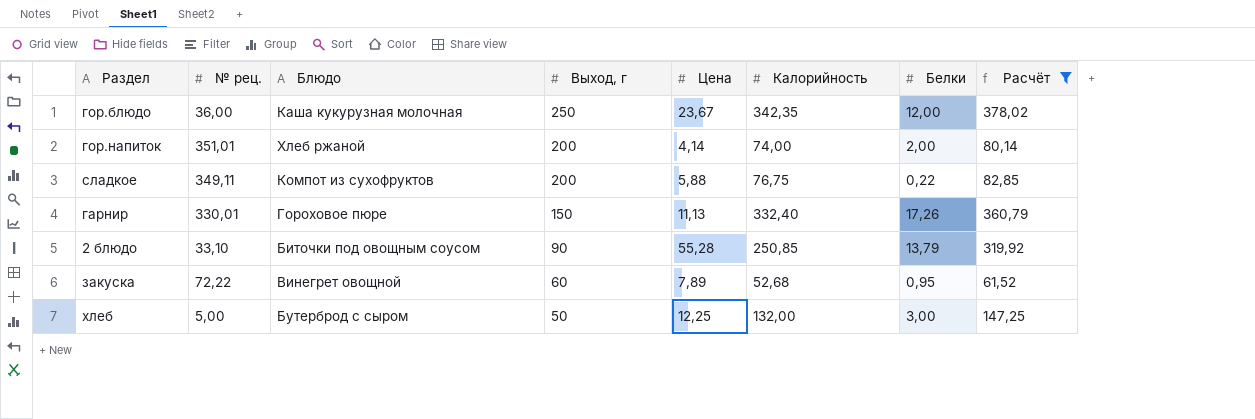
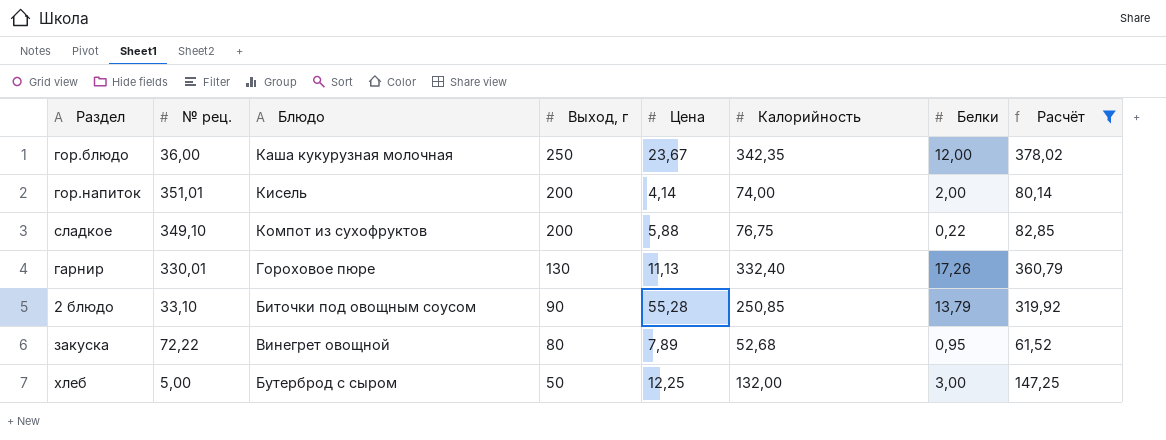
гор.напиток | Блюдо: Хлеб ржаной -> Кисель
сладкое | № рец.: 349,11 -> 349,10
гарнир | Выход, г: 150 -> 130
закуска | Выход, г: 60 -> 80

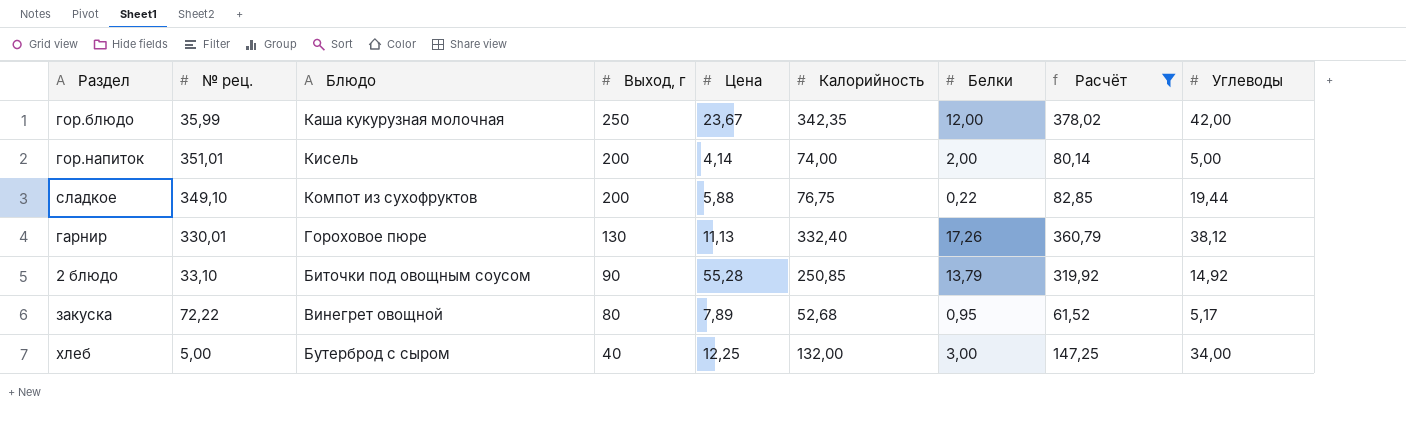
column Углеводы | position: none -> 9
гор.блюдо | № рец.: 36,00 -> 35,99
хлеб | Выход, г: 50 -> 40

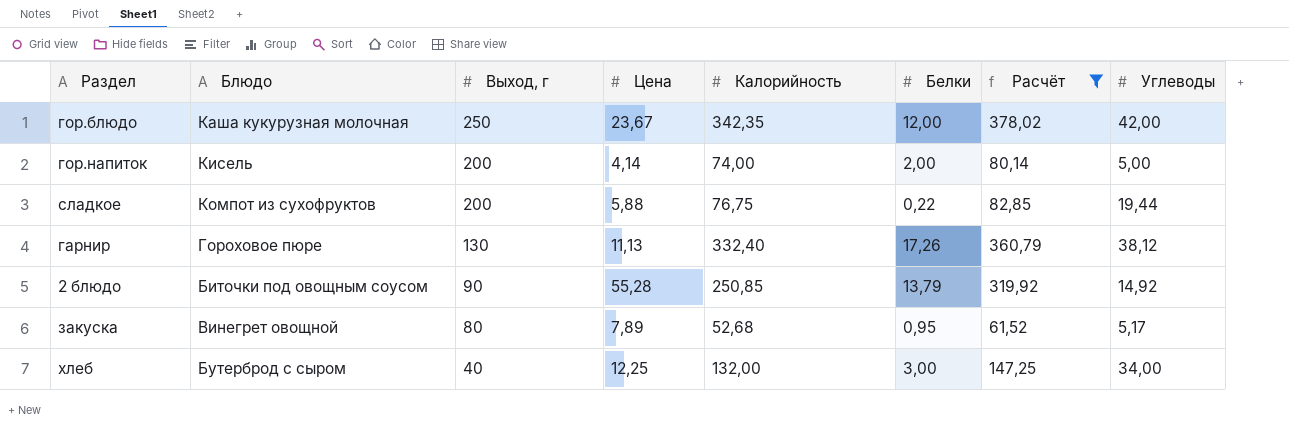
column № рец. | position: 2 -> none

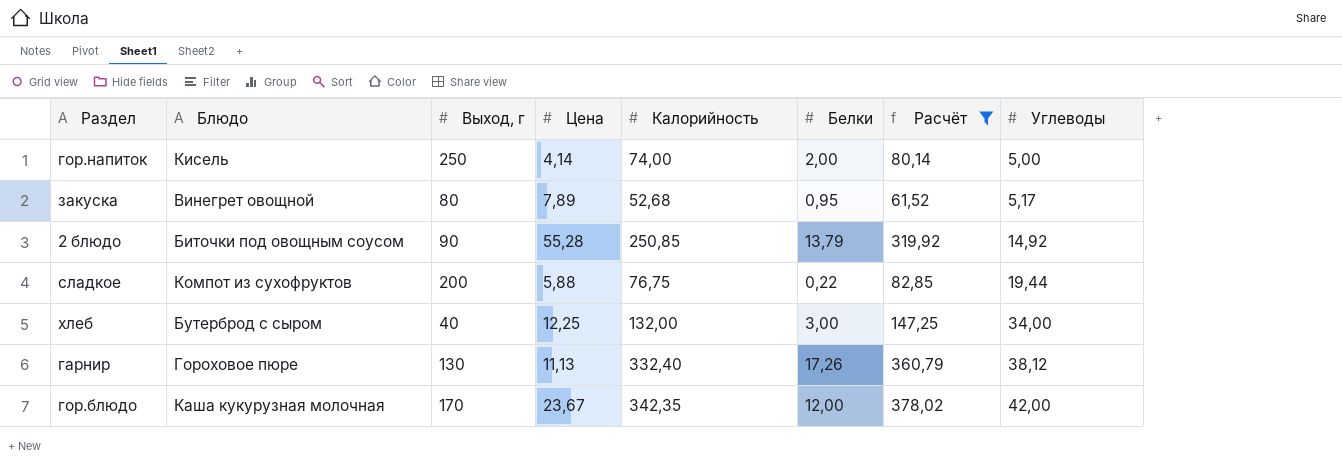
row order: Выход, г descending -> Углеводы ascending
гор.напиток | Выход, г: 200 -> 250
гор.блюдо | Выход, г: 250 -> 170

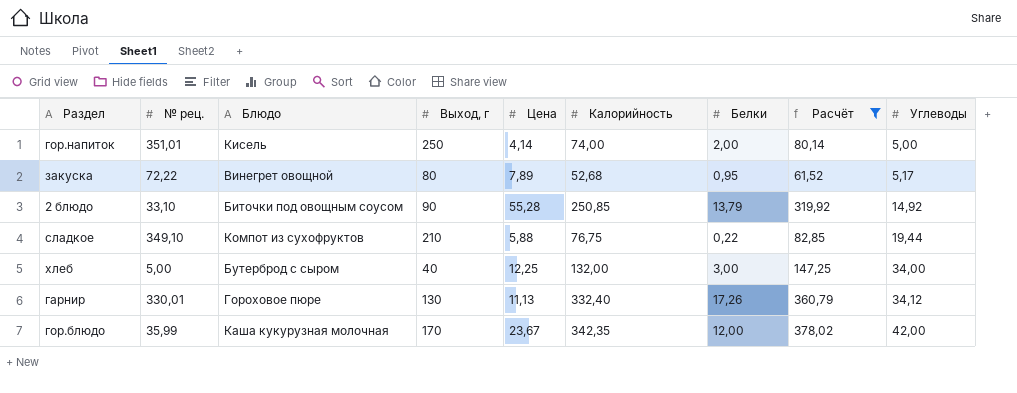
column № рец. | position: none -> 2
сладкое | Выход, г: 200 -> 210
гарнир | Углеводы: 38,12 -> 34,12

